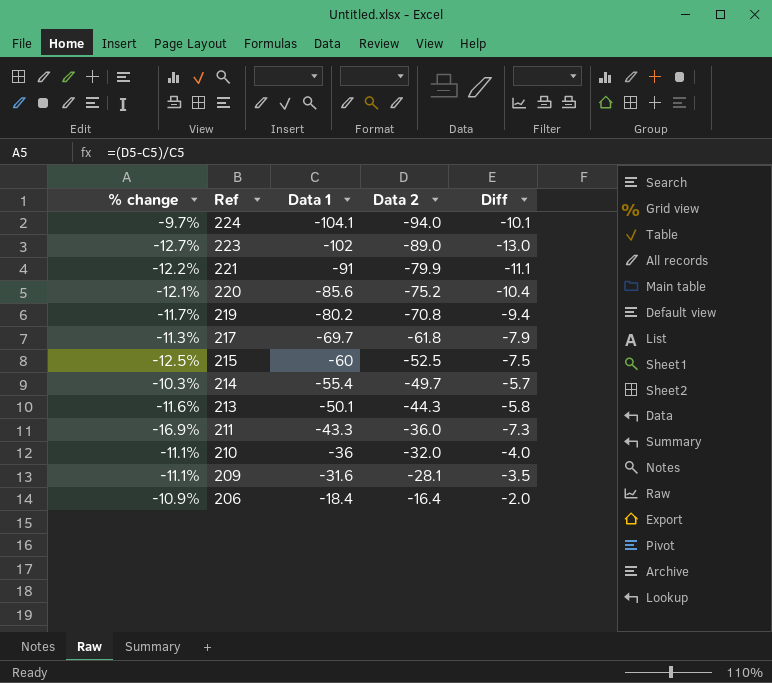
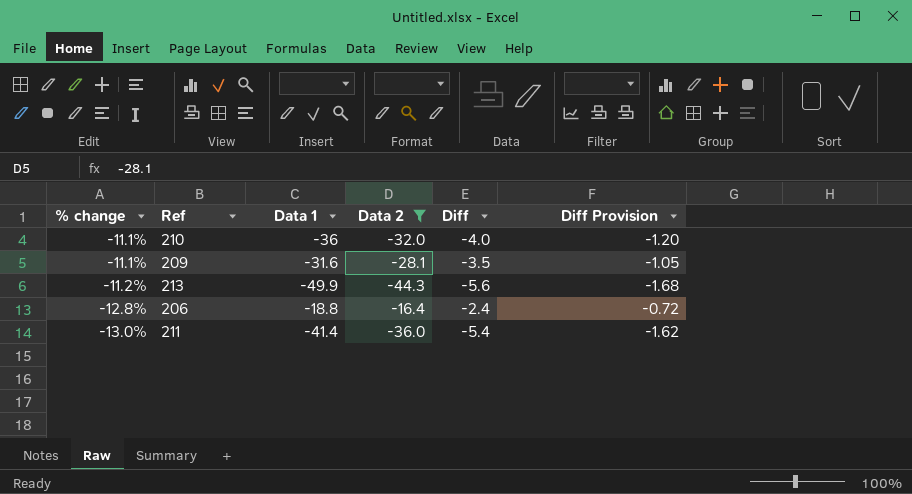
filter: none -> Data 2 >= -44.3
row order: Ref descending -> % change descending
column Diff Provision | formula: none -> [Diff] * 0.3
213 | % change: -11.6% -> -11.2%
213 | Data 1: -50.1 -> -49.9
213 | Diff: -5.8 -> -5.6
206 | % change: -10.9% -> -12.8%
206 | Data 1: -18.4 -> -18.8
206 | Diff: -2.0 -> -2.4
211 | % change: -16.9% -> -13.0%
211 | Data 1: -43.3 -> -41.4
211 | Diff: -7.3 -> -5.4

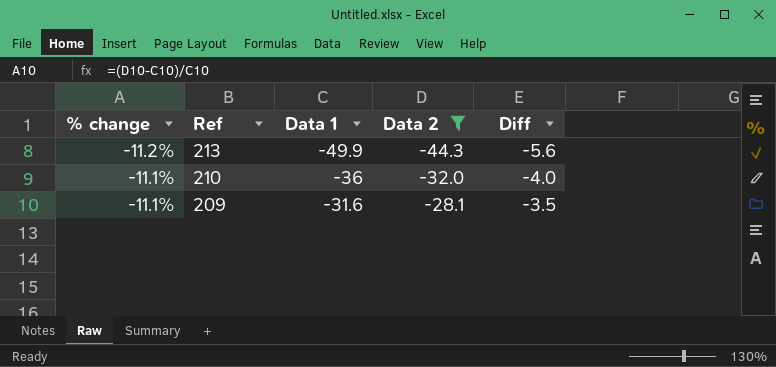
row order: % change descending -> % change ascending
column Diff Provision | formula: [Diff] * 0.3 -> none
row 206: -12.8% | -18.8 | -16.4 | -2.4 | -0.72 -> none
row 211: -13.0% | -41.4 | -36.0 | -5.4 | -1.62 -> none

